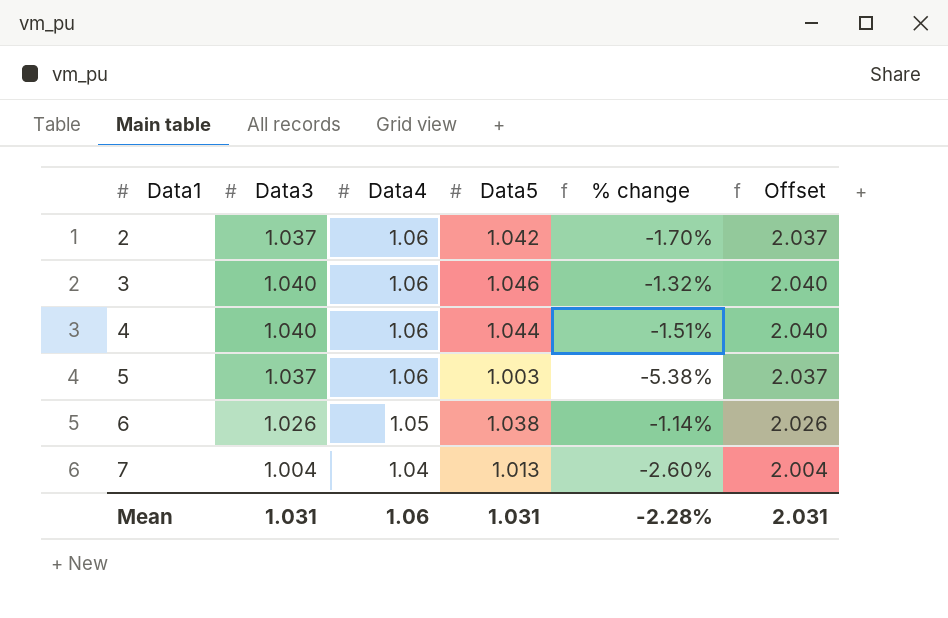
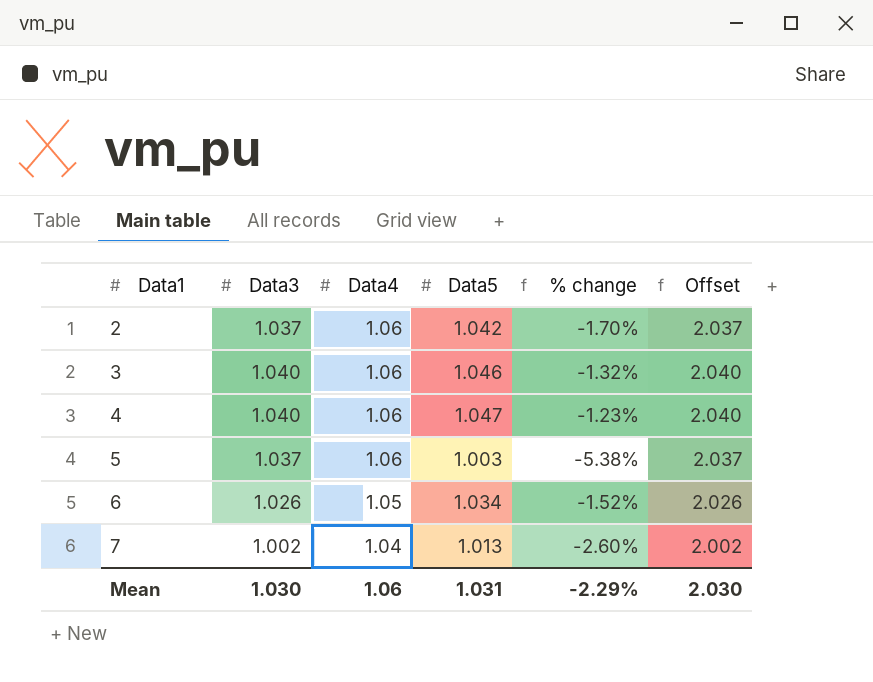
4 | Data5: 1.044 -> 1.047
4 | % change: -1.51% -> -1.23%
6 | Data5: 1.038 -> 1.034
6 | % change: -1.14% -> -1.52%
7 | Data3: 1.004 -> 1.002
7 | Offset: 2.004 -> 2.002
Mean | Data3: 1.031 -> 1.030
Mean | % change: -2.28% -> -2.29%
Mean | Offset: 2.031 -> 2.030

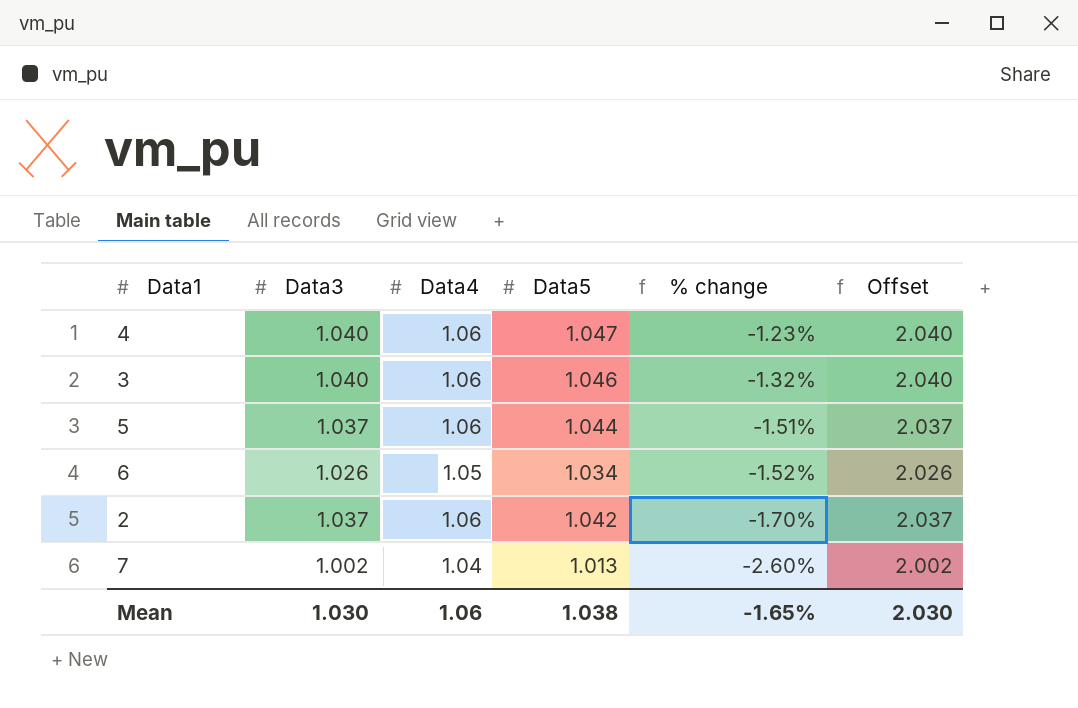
row order: Data1 ascending -> % change descending
5 | Data5: 1.003 -> 1.044
5 | % change: -5.38% -> -1.51%
Mean | Data5: 1.031 -> 1.038
Mean | % change: -2.29% -> -1.65%

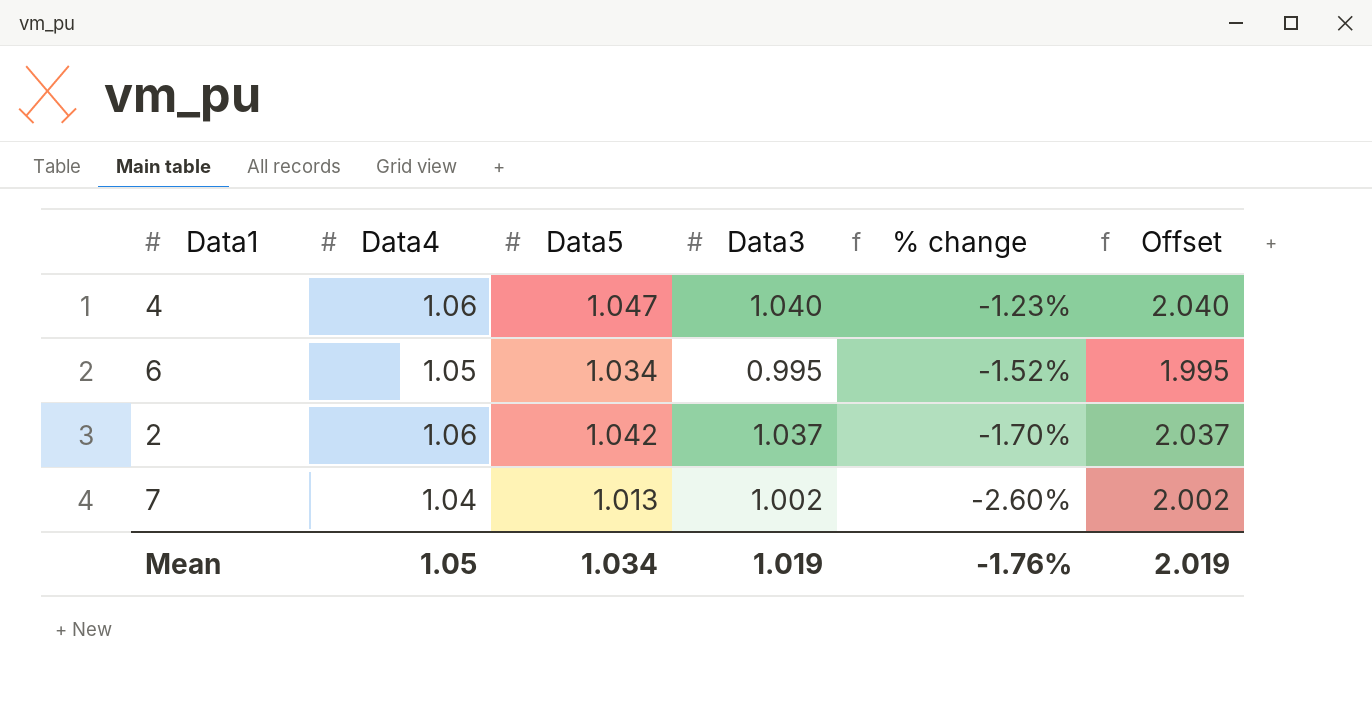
column Data3 | position: 2 -> 4
row 3: 1.040 | 1.06 | 1.046 | -1.32% | 2.040 -> none
row 5: 1.037 | 1.06 | 1.044 | -1.51% | 2.037 -> none
6 | Data3: 1.026 -> 0.995
6 | Offset: 2.026 -> 1.995
Mean | Data4: 1.06 -> 1.05
Mean | Data5: 1.038 -> 1.034
Mean | Data3: 1.030 -> 1.019
Mean | % change: -1.65% -> -1.76%
Mean | Offset: 2.030 -> 2.019

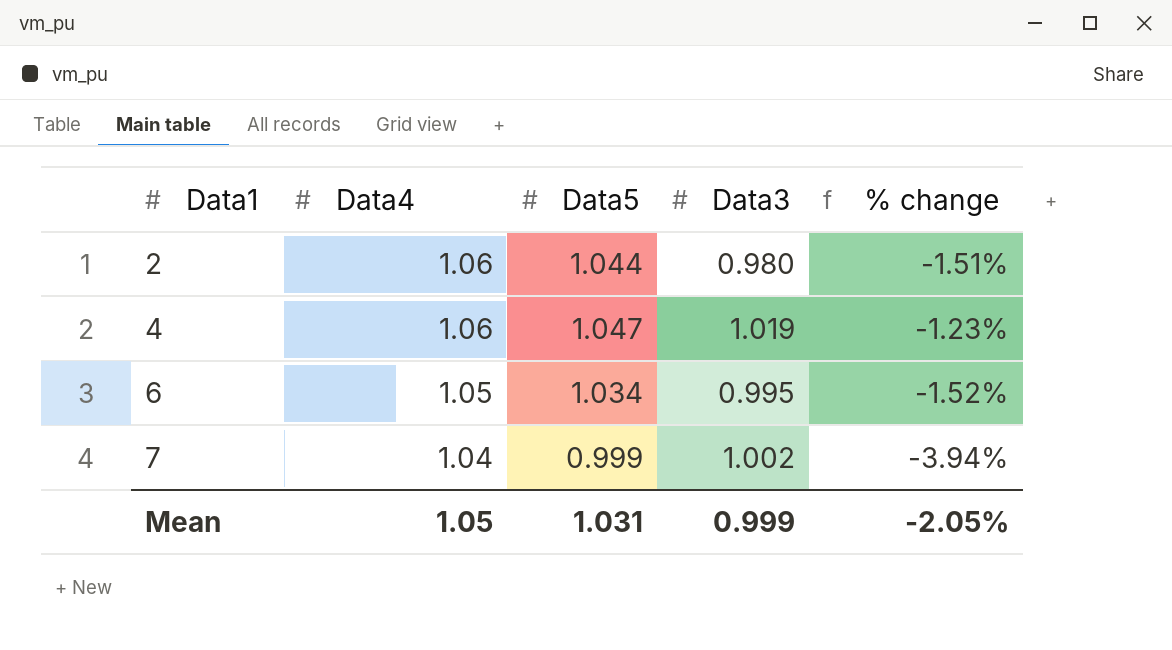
row order: % change descending -> Data1 ascending
column Offset | formula: [Data3] + 1 -> none
2 | Data5: 1.042 -> 1.044
2 | Data3: 1.037 -> 0.980
2 | % change: -1.70% -> -1.51%
4 | Data3: 1.040 -> 1.019
7 | Data5: 1.013 -> 0.999
7 | % change: -2.60% -> -3.94%
Mean | Data5: 1.034 -> 1.031
Mean | Data3: 1.019 -> 0.999
Mean | % change: -1.76% -> -2.05%

